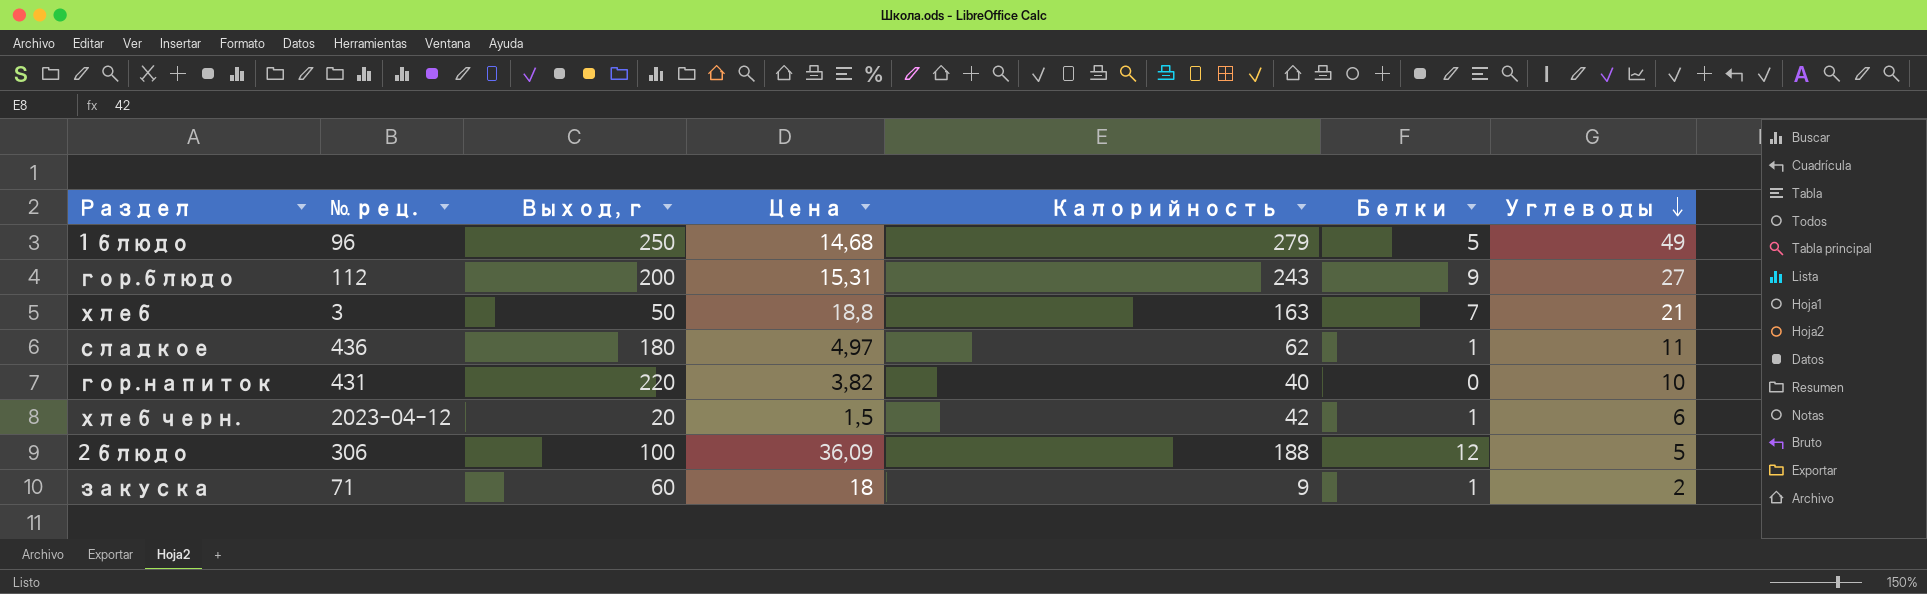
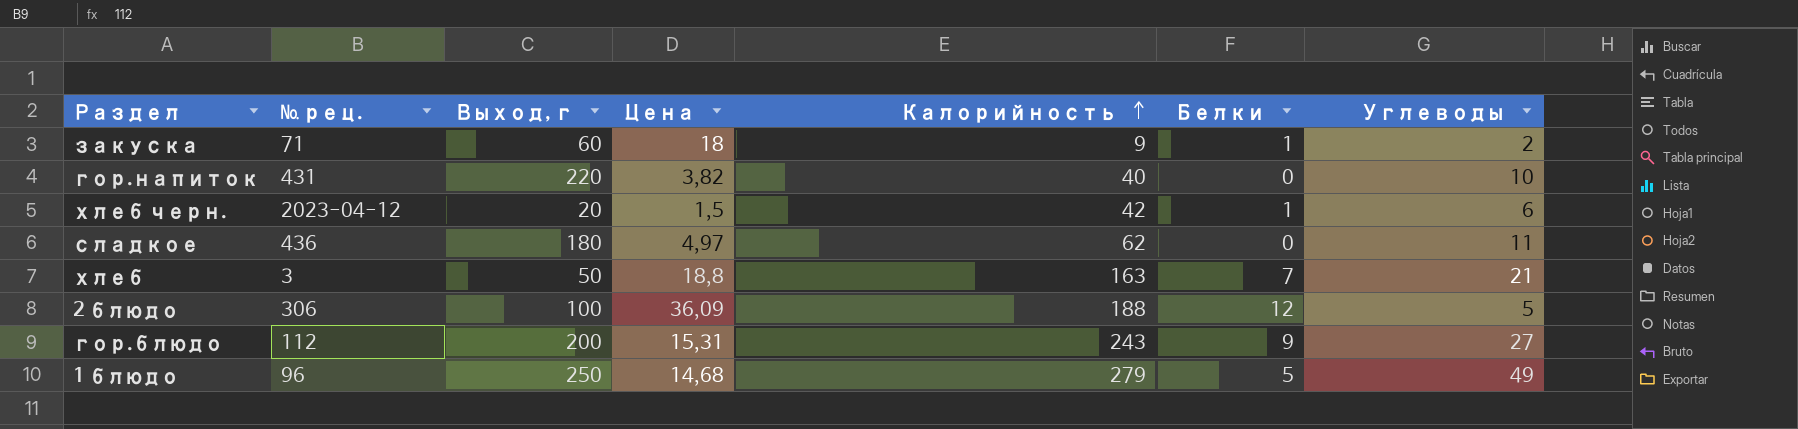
row order: Углеводы descending -> Калорийность ascending
сладкое | Белки: 1 -> 0

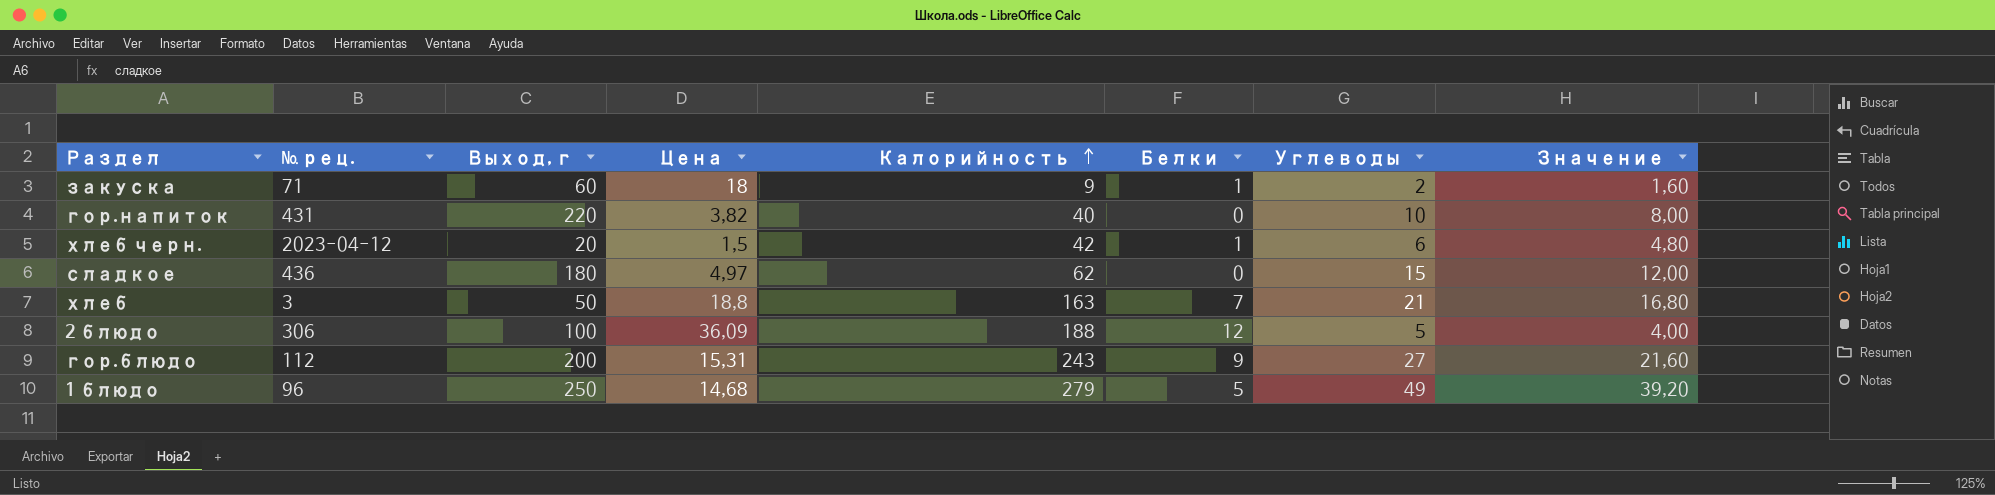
column Значение | formula: none -> [Углеводы] * 0,8
сладкое | Углеводы: 11 -> 15

